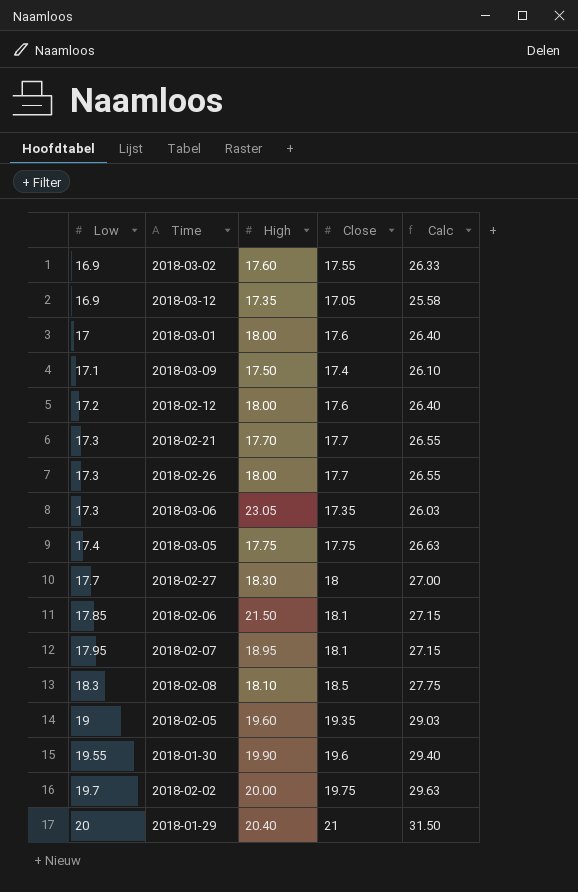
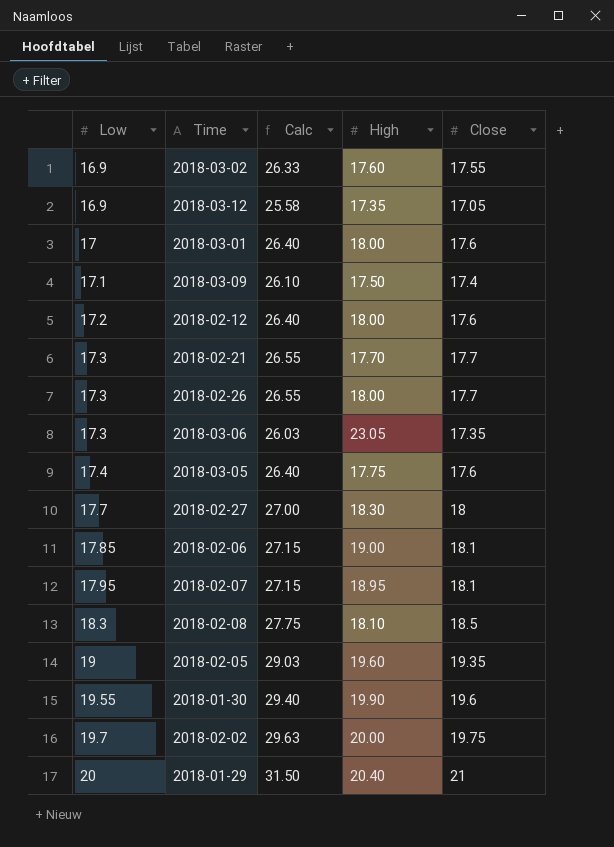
column Calc | position: 5 -> 3
2018-03-05 | Calc: 26.63 -> 26.40
2018-03-05 | Close: 17.75 -> 17.6
2018-02-06 | High: 21.50 -> 19.00

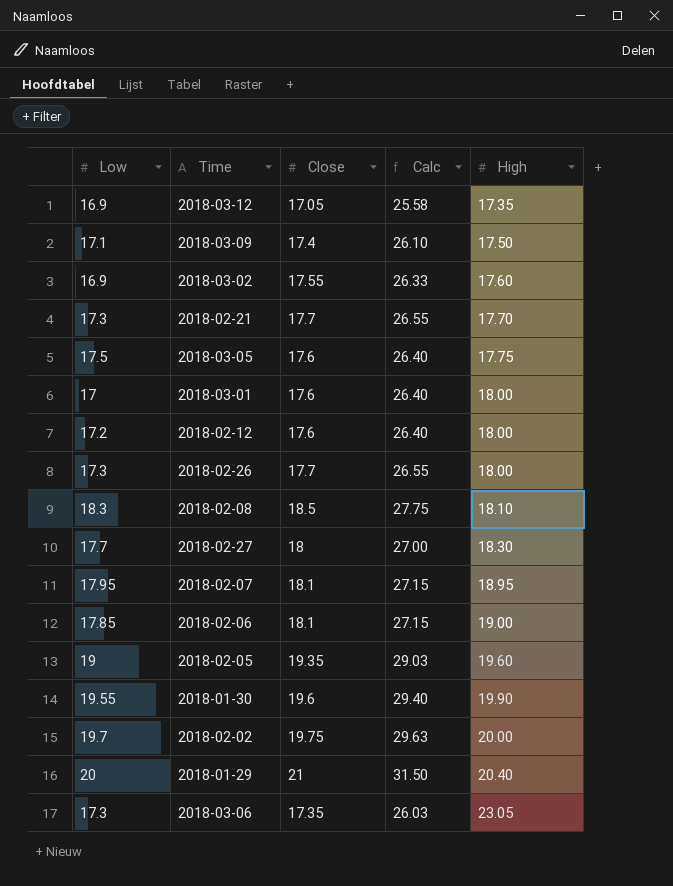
row order: Low ascending -> High ascending
column Close | position: 5 -> 3
2018-03-05 | Low: 17.4 -> 17.5

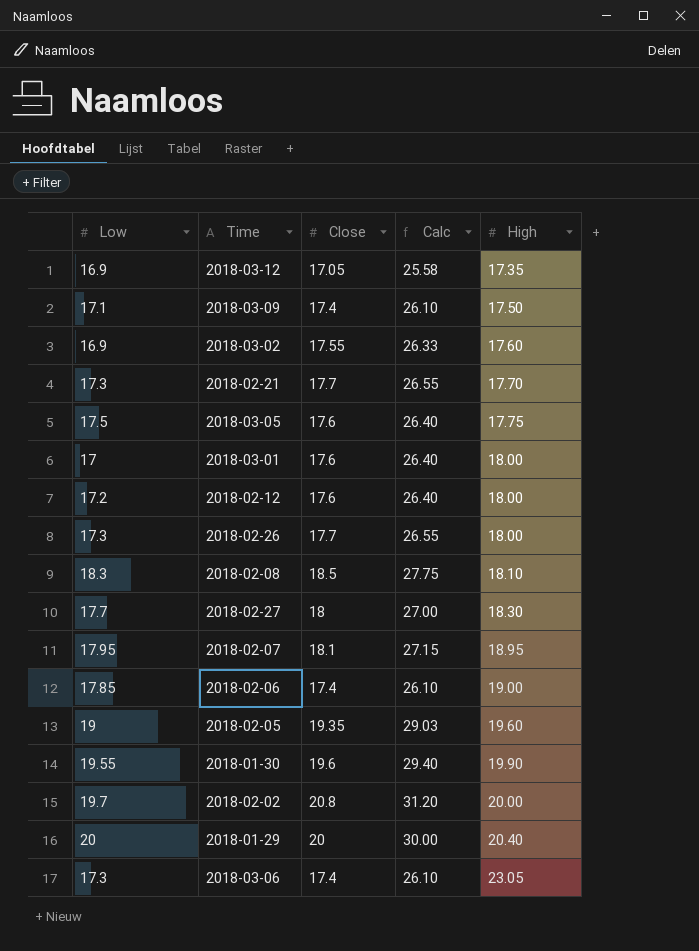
2018-02-06 | Close: 18.1 -> 17.4
2018-02-06 | Calc: 27.15 -> 26.10
2018-02-02 | Close: 19.75 -> 20.8
2018-02-02 | Calc: 29.63 -> 31.20
2018-01-29 | Close: 21 -> 20
2018-01-29 | Calc: 31.50 -> 30.00
2018-03-06 | Close: 17.35 -> 17.4
2018-03-06 | Calc: 26.03 -> 26.10

